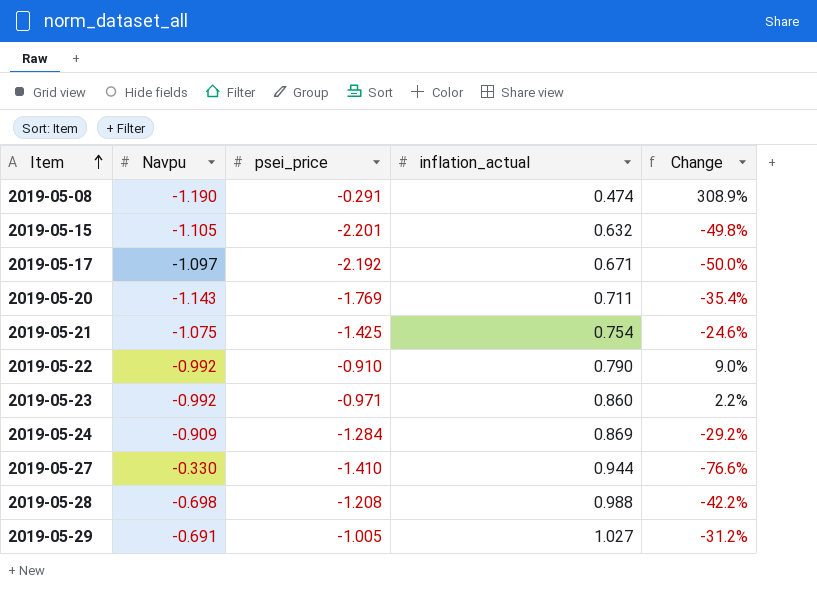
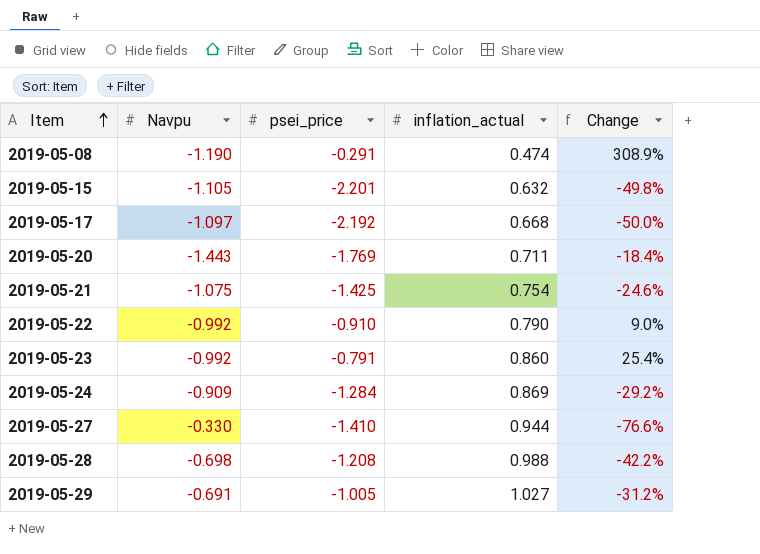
2019-05-17 | inflation_actual: 0.671 -> 0.668
2019-05-20 | Navpu: -1.143 -> -1.443
2019-05-20 | Change: -35.4% -> -18.4%
2019-05-23 | psei_price: -0.971 -> -0.791
2019-05-23 | Change: 2.2% -> 25.4%

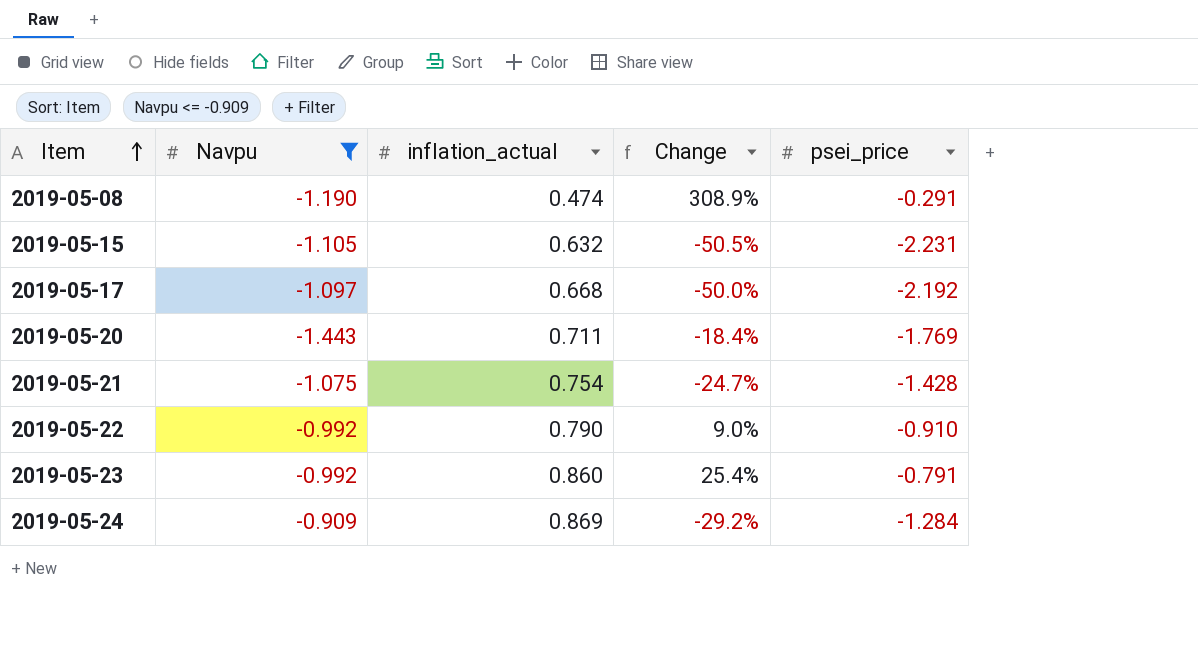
filter: none -> Navpu <= -0.909
column psei_price | position: 3 -> 5
2019-05-15 | Change: -49.8% -> -50.5%
2019-05-15 | psei_price: -2.201 -> -2.231
2019-05-21 | Change: -24.6% -> -24.7%
2019-05-21 | psei_price: -1.425 -> -1.428

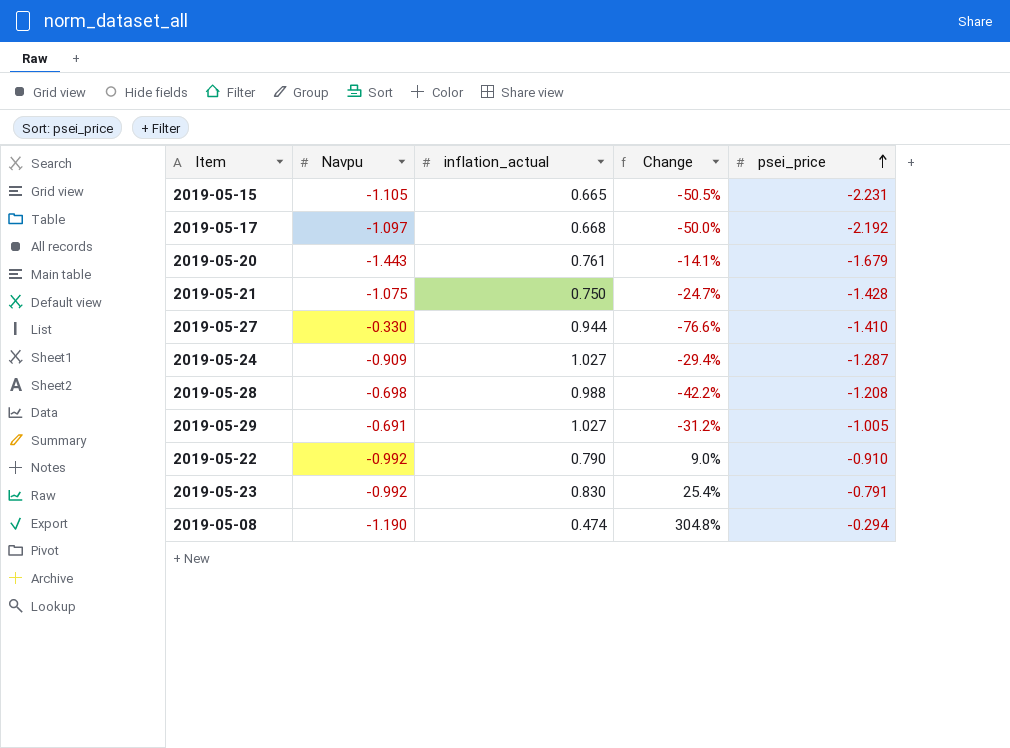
filter: Navpu <= -0.909 -> none
row order: Item ascending -> psei_price ascending
2019-05-15 | inflation_actual: 0.632 -> 0.665
2019-05-20 | inflation_actual: 0.711 -> 0.761
2019-05-20 | Change: -18.4% -> -14.1%
2019-05-20 | psei_price: -1.769 -> -1.679
2019-05-21 | inflation_actual: 0.754 -> 0.750
2019-05-24 | inflation_actual: 0.869 -> 1.027
2019-05-24 | Change: -29.2% -> -29.4%
2019-05-24 | psei_price: -1.284 -> -1.287
2019-05-23 | inflation_actual: 0.860 -> 0.830
2019-05-08 | Change: 308.9% -> 304.8%
2019-05-08 | psei_price: -0.291 -> -0.294

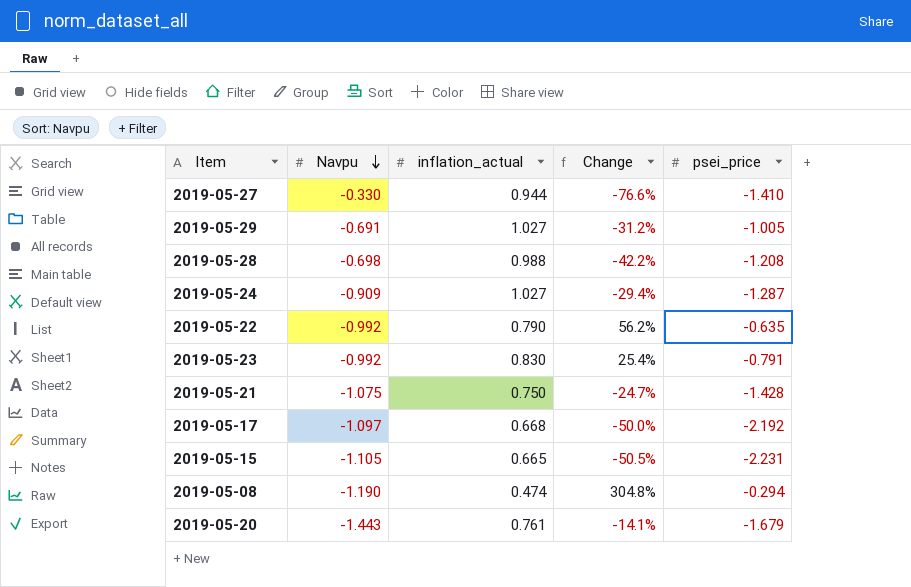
row order: psei_price ascending -> Navpu descending
2019-05-22 | Change: 9.0% -> 56.2%
2019-05-22 | psei_price: -0.910 -> -0.635

